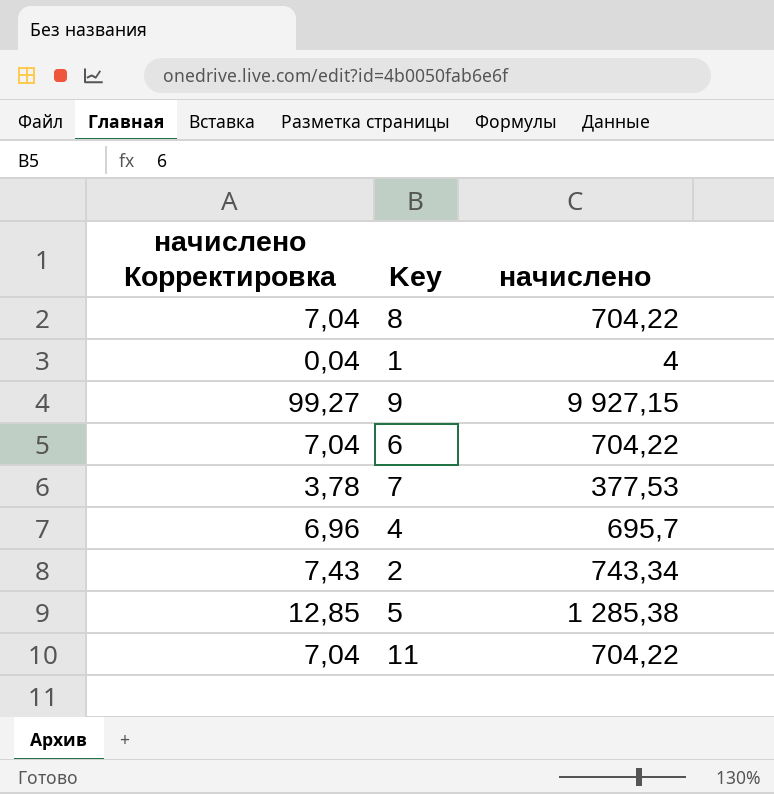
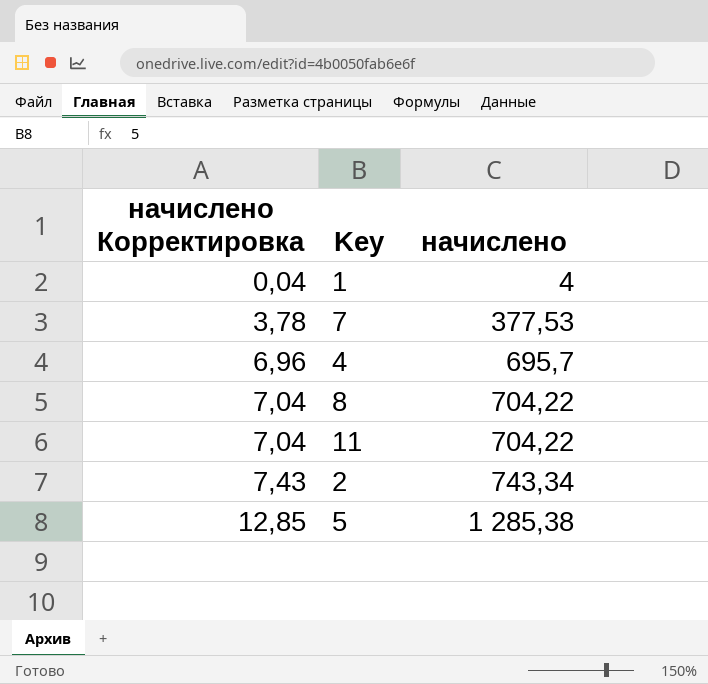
row order: none -> начислено Корректировка ascending
row 9: 99,27 | 9 927,15 -> none
row 6: 7,04 | 704,22 -> none

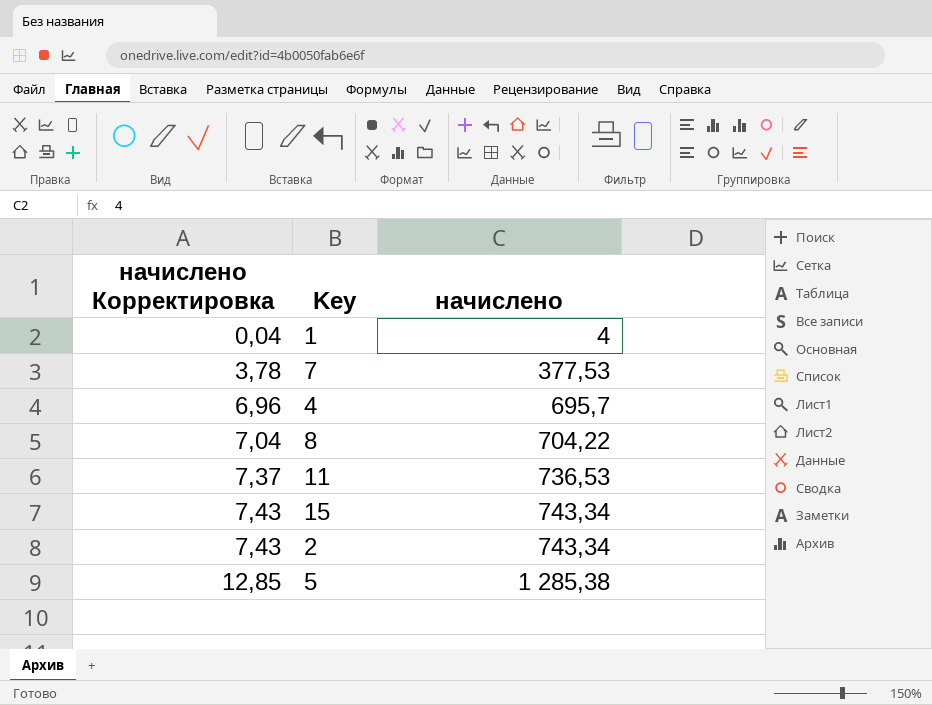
11 | начислено Корректировка: 7,04 -> 7,37
11 | начислено: 704,22 -> 736,53
row 15: none -> 7,43 | 743,34

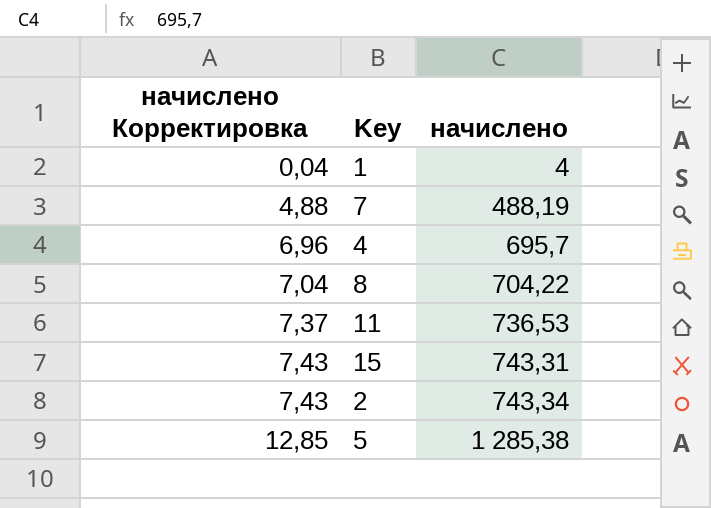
7 | начислено Корректировка: 3,78 -> 4,88
7 | начислено: 377,53 -> 488,19
15 | начислено: 743,34 -> 743,31

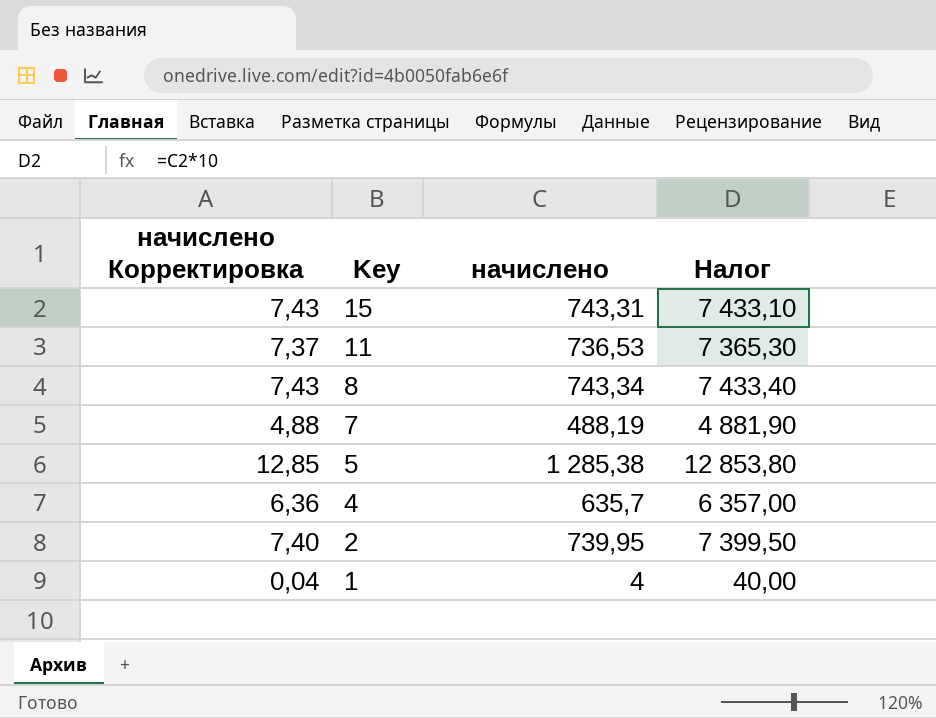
row order: начислено Корректировка ascending -> Key descending
column Налог | formula: none -> [начислено] * 10
8 | начислено Корректировка: 7,04 -> 7,43
8 | начислено: 704,22 -> 743,34
4 | начислено Корректировка: 6,96 -> 6,36
4 | начислено: 695,7 -> 635,7
2 | начислено Корректировка: 7,43 -> 7,40
2 | начислено: 743,34 -> 739,95

